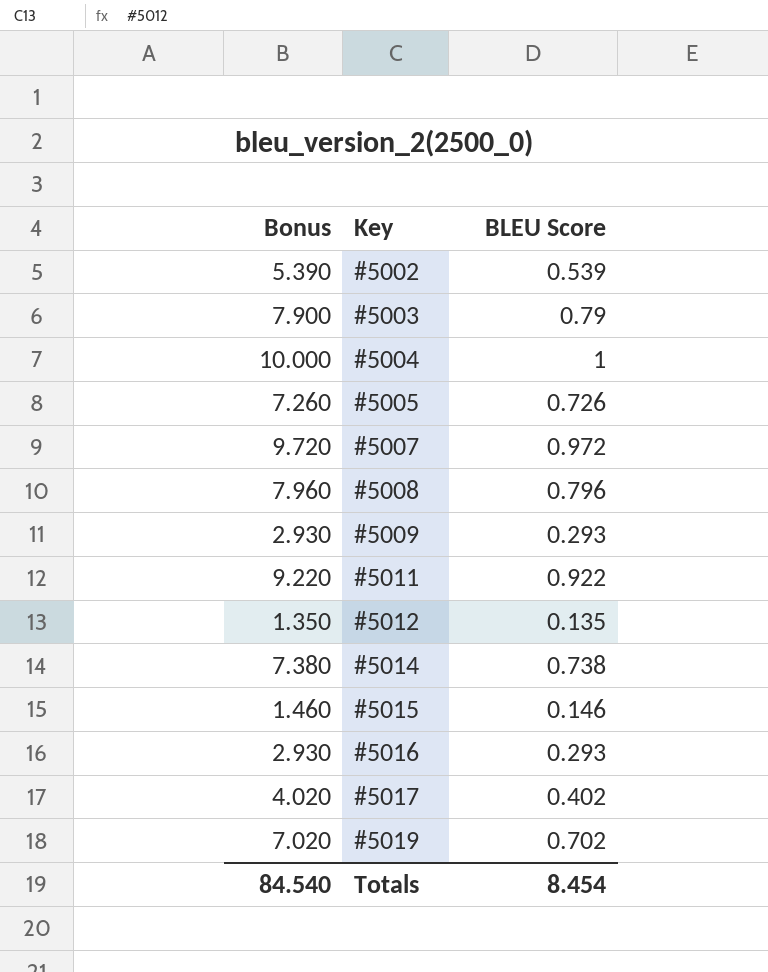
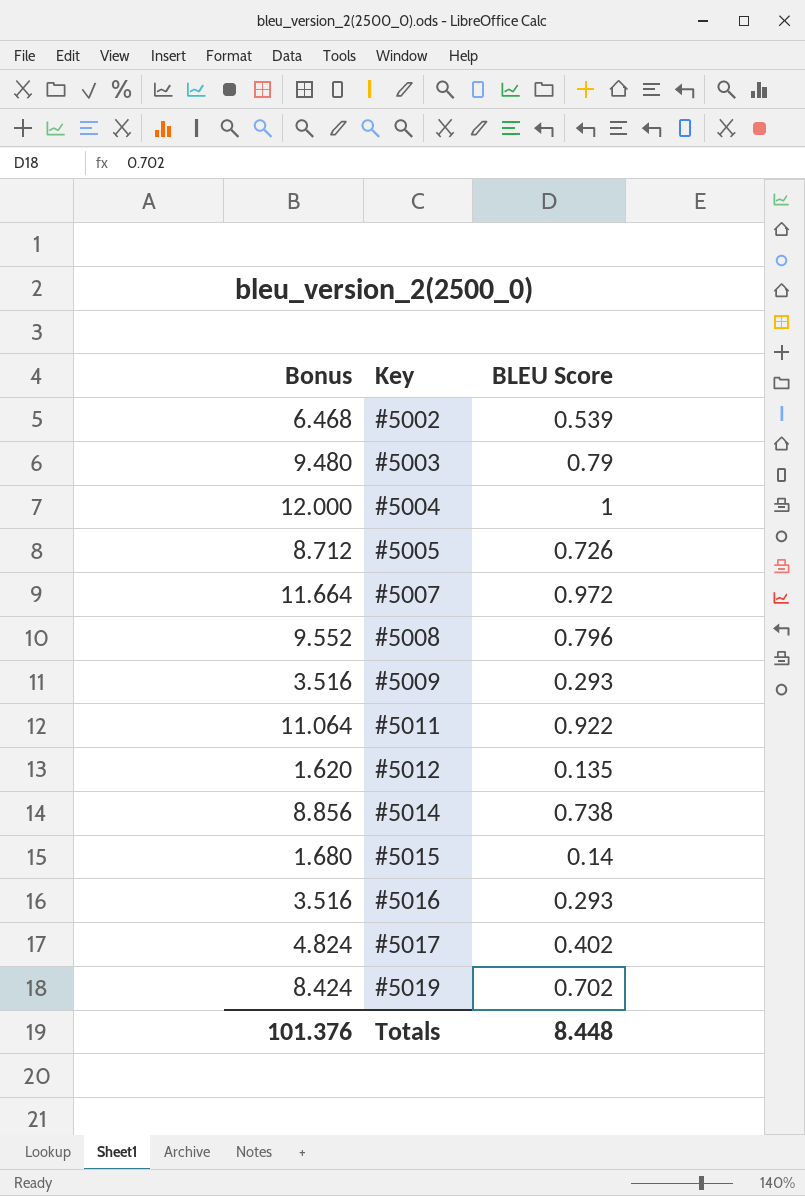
column Bonus | formula: [BLEU Score] * 10 -> [BLEU Score] * 12
#5015 | BLEU Score: 0.146 -> 0.14
Totals | Bonus: 84.540 -> 101.376
Totals | BLEU Score: 8.454 -> 8.448

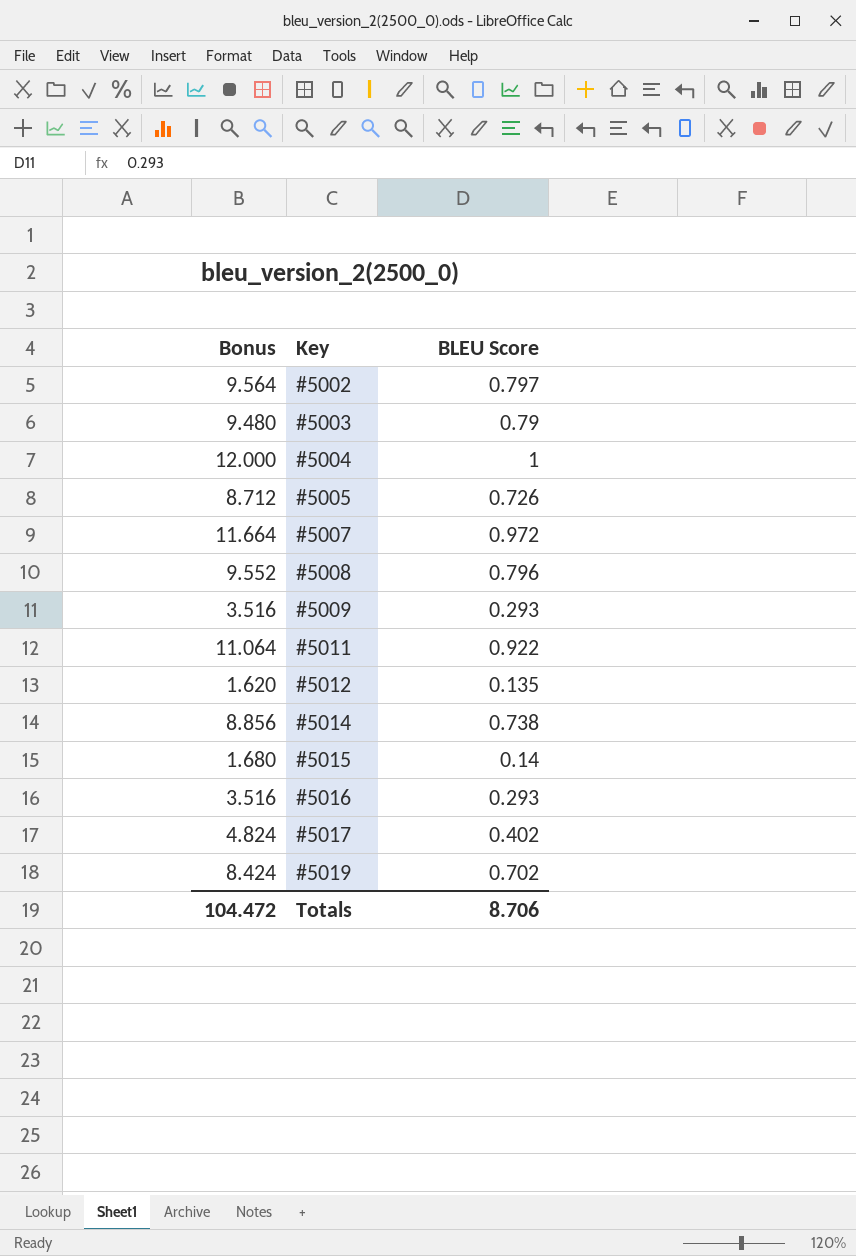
#5002 | Bonus: 6.468 -> 9.564
#5002 | BLEU Score: 0.539 -> 0.797
Totals | Bonus: 101.376 -> 104.472
Totals | BLEU Score: 8.448 -> 8.706

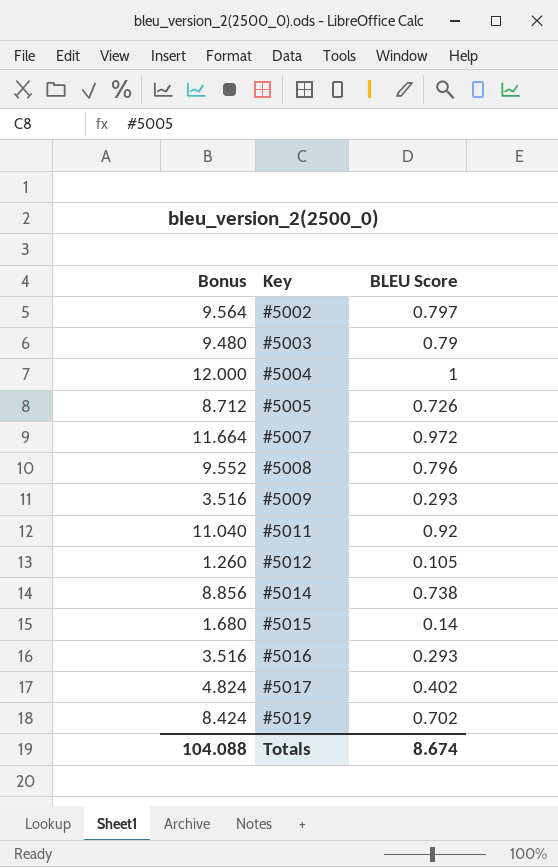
#5011 | Bonus: 11.064 -> 11.040
#5011 | BLEU Score: 0.922 -> 0.92
#5012 | Bonus: 1.620 -> 1.260
#5012 | BLEU Score: 0.135 -> 0.105
Totals | Bonus: 104.472 -> 104.088
Totals | BLEU Score: 8.706 -> 8.674

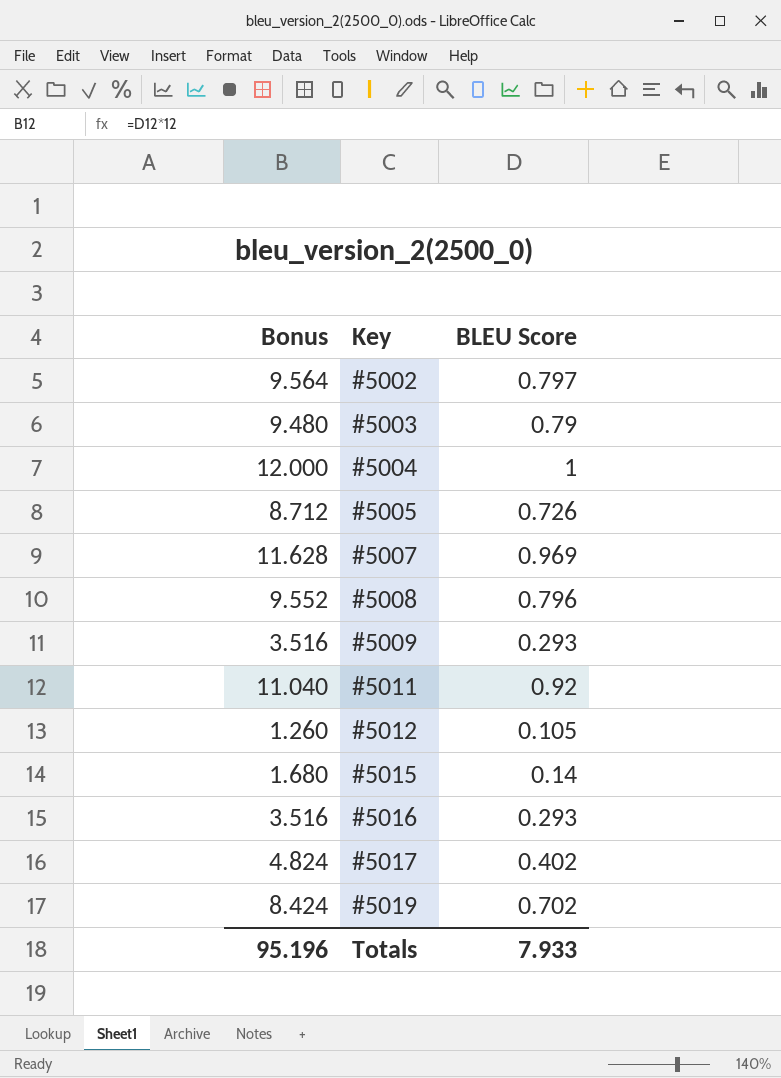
row #5014: 8.856 | 0.738 -> none
#5007 | Bonus: 11.664 -> 11.628
#5007 | BLEU Score: 0.972 -> 0.969
Totals | Bonus: 104.088 -> 95.196
Totals | BLEU Score: 8.674 -> 7.933

